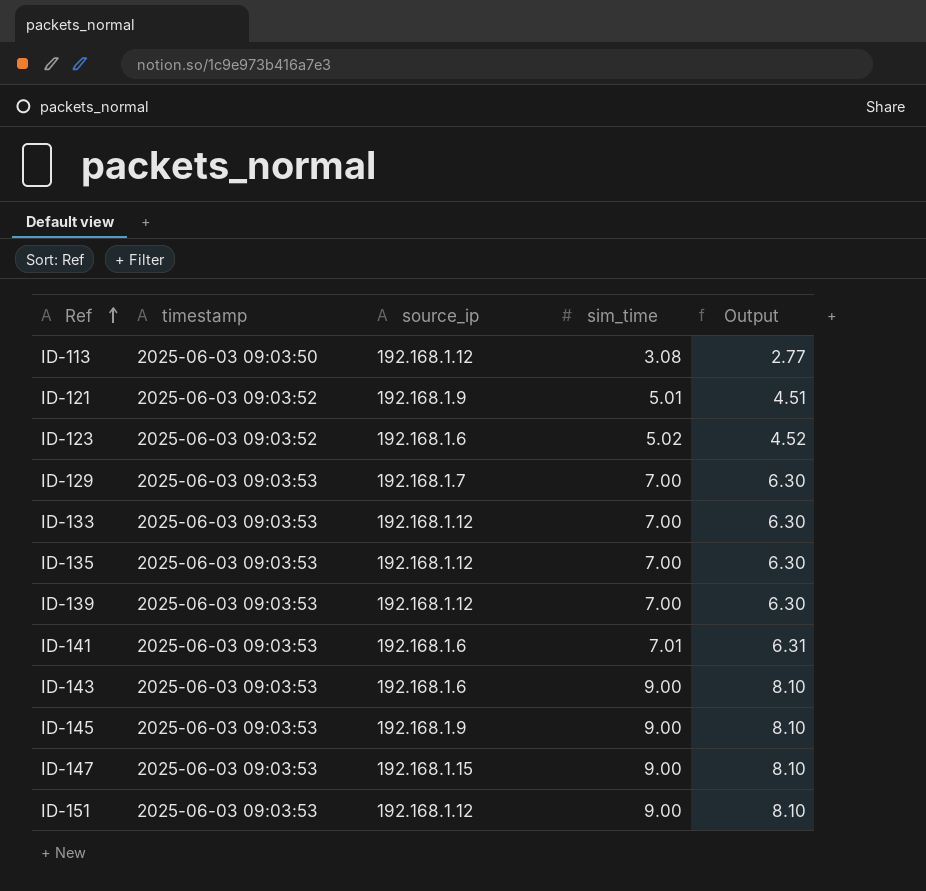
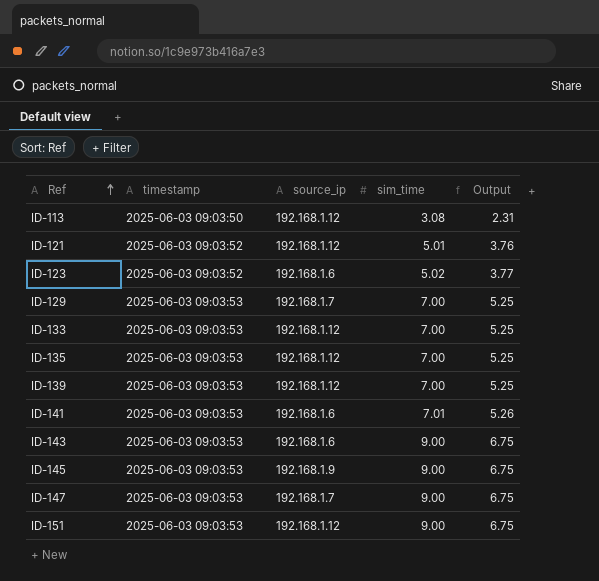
column Output | formula: [sim_time] * 0.9 -> [sim_time] * 0.75
ID-121 | source_ip: 192.168.1.9 -> 192.168.1.12
ID-147 | source_ip: 192.168.1.15 -> 192.168.1.7

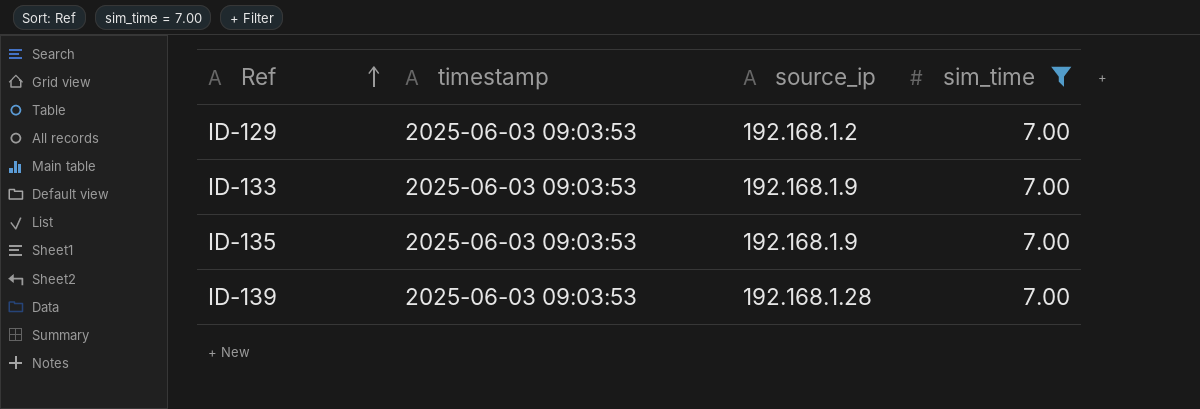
filter: none -> sim_time = 7.00
column Output | formula: [sim_time] * 0.75 -> none
ID-129 | source_ip: 192.168.1.7 -> 192.168.1.2
ID-133 | source_ip: 192.168.1.12 -> 192.168.1.9
ID-135 | source_ip: 192.168.1.12 -> 192.168.1.9
ID-139 | source_ip: 192.168.1.12 -> 192.168.1.28

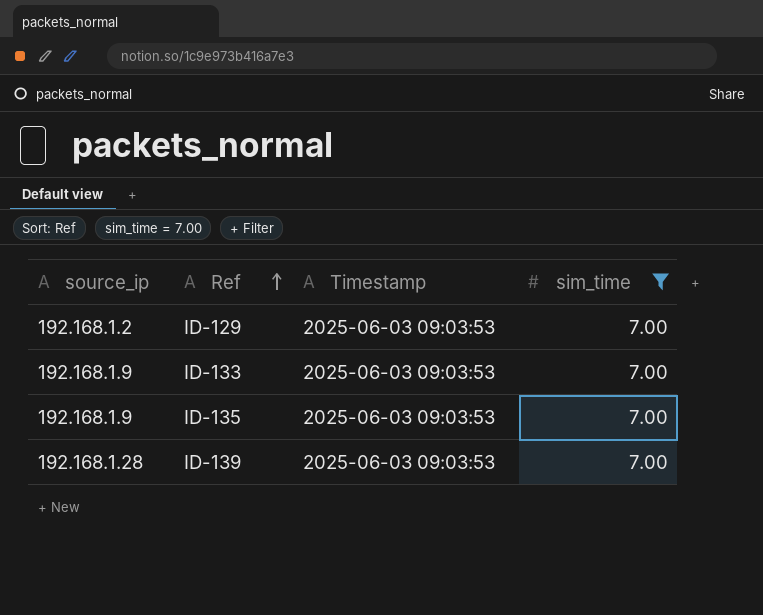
column source_ip | position: 3 -> 1
column name: timestamp -> Timestamp

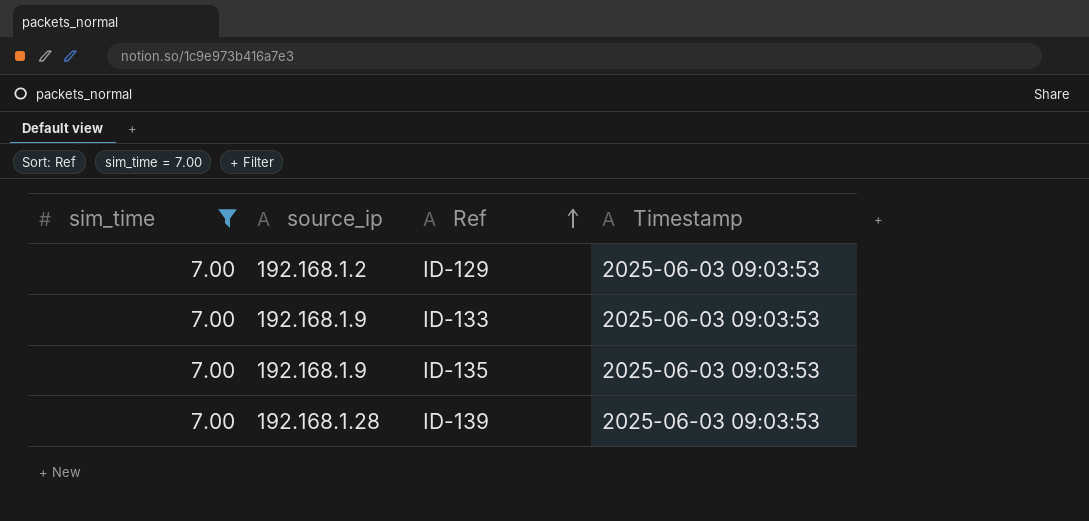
column sim_time | position: 4 -> 1

